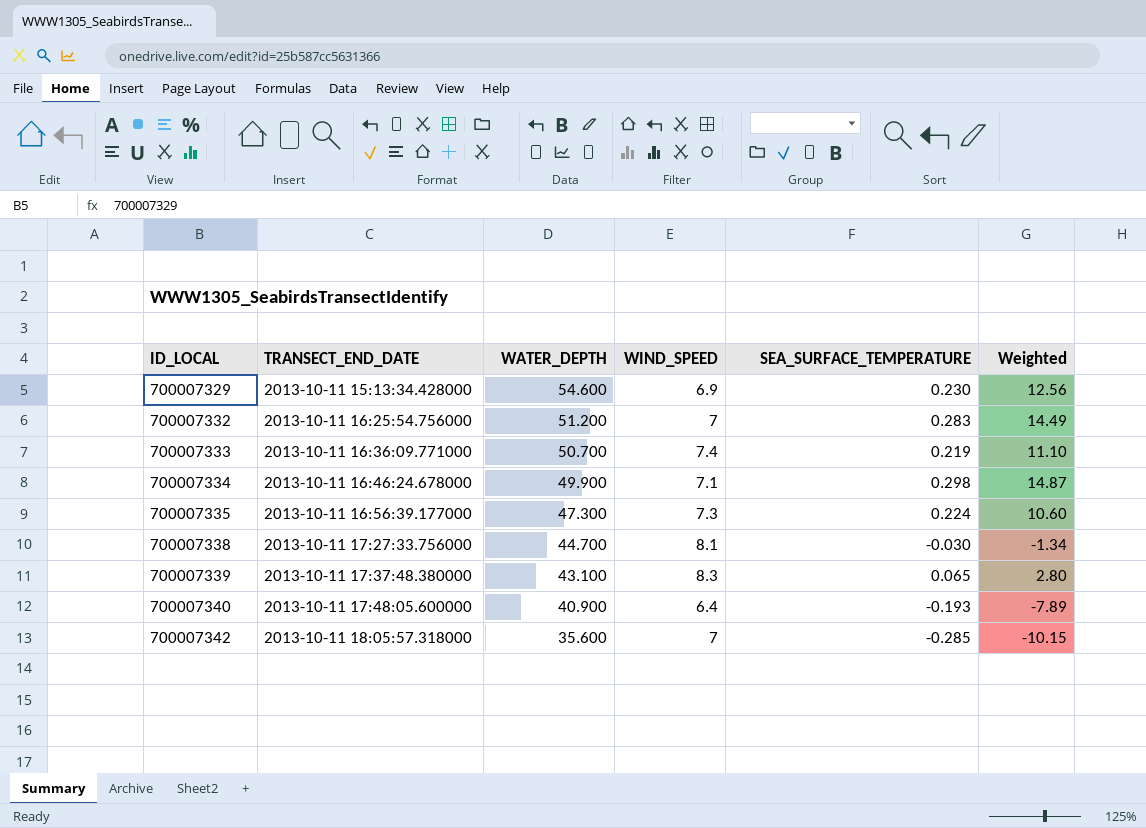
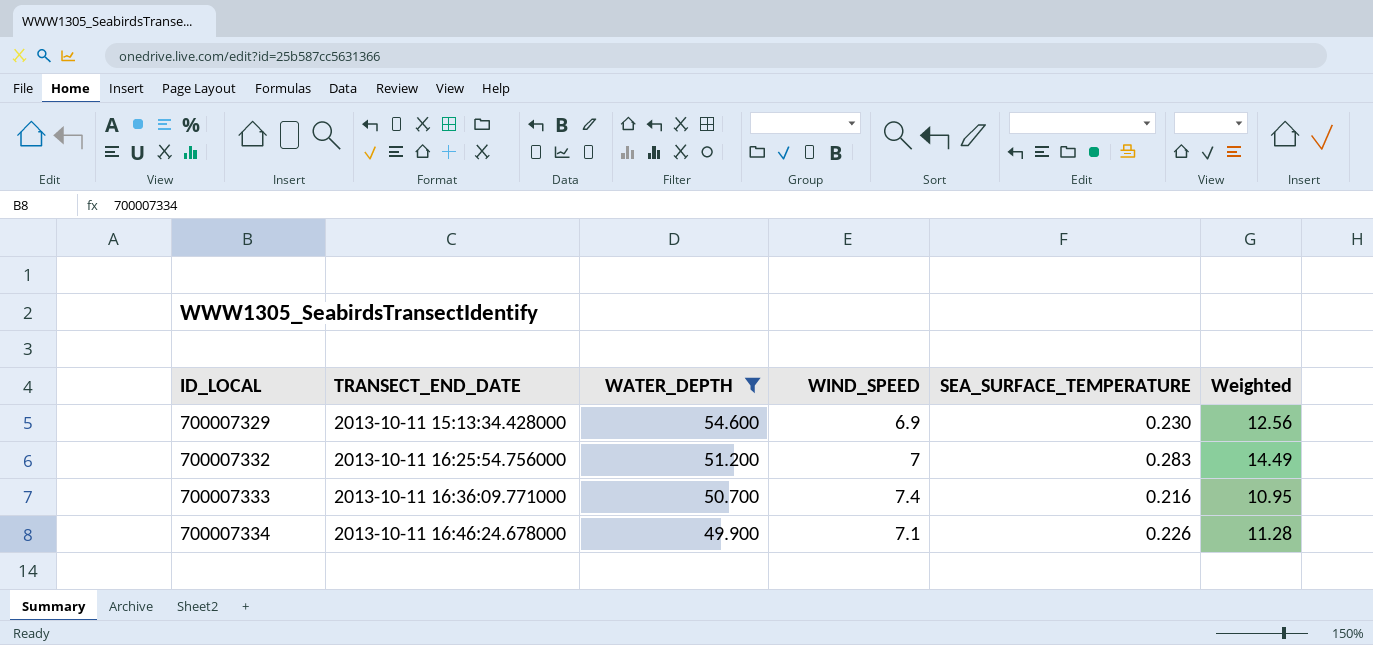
filter: none -> WATER_DEPTH >= 49.900
700007333 | SEA_SURFACE_TEMPERATURE: 0.219 -> 0.216
700007333 | Weighted: 11.10 -> 10.95
700007334 | SEA_SURFACE_TEMPERATURE: 0.298 -> 0.226
700007334 | Weighted: 14.87 -> 11.28

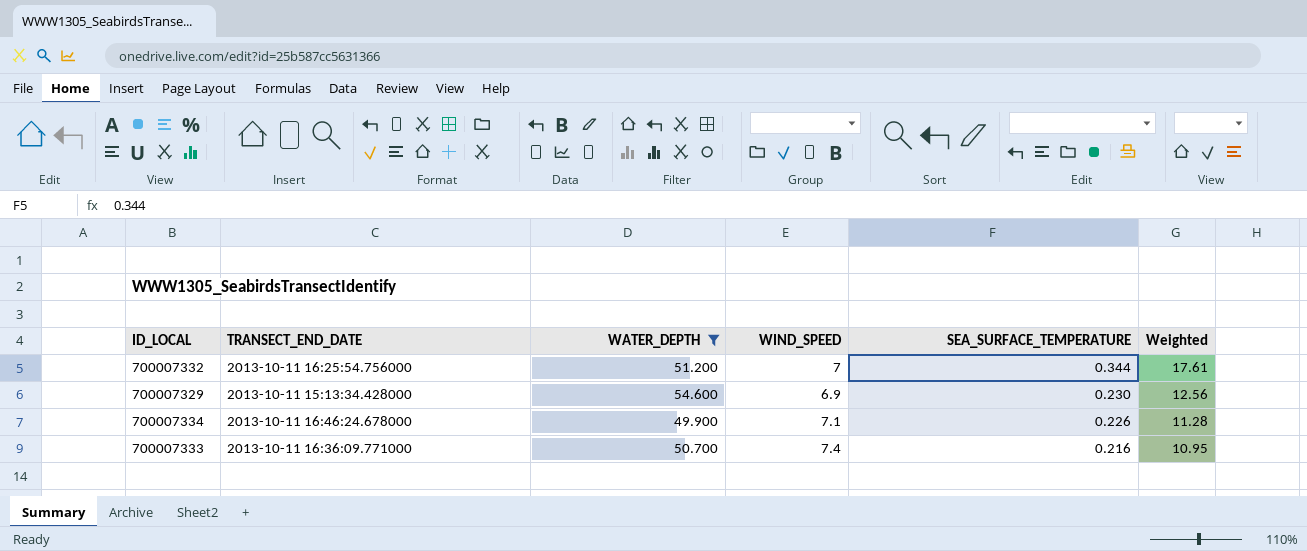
row order: ID_LOCAL ascending -> SEA_SURFACE_TEMPERATURE descending
700007332 | SEA_SURFACE_TEMPERATURE: 0.283 -> 0.344
700007332 | Weighted: 14.49 -> 17.61

